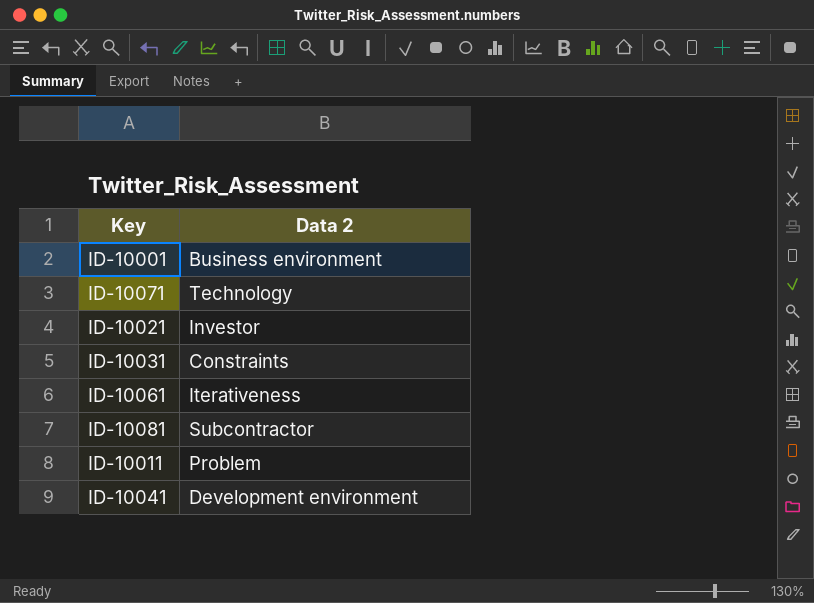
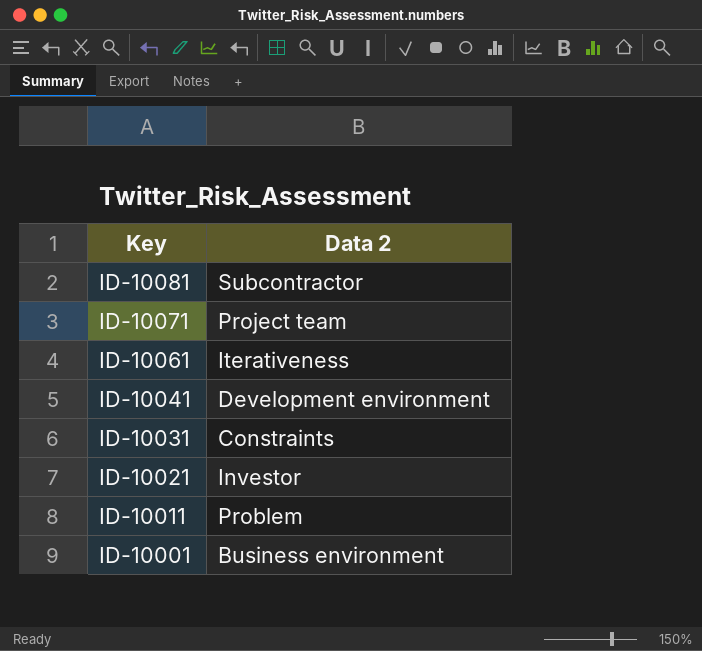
row order: none -> Key descending
ID-10071 | Data 2: Technology -> Project team

